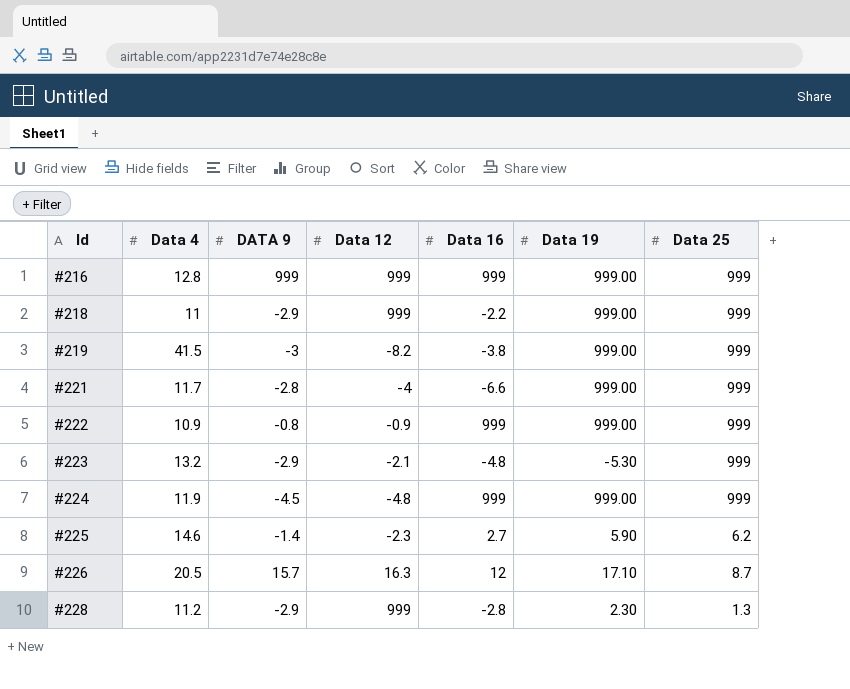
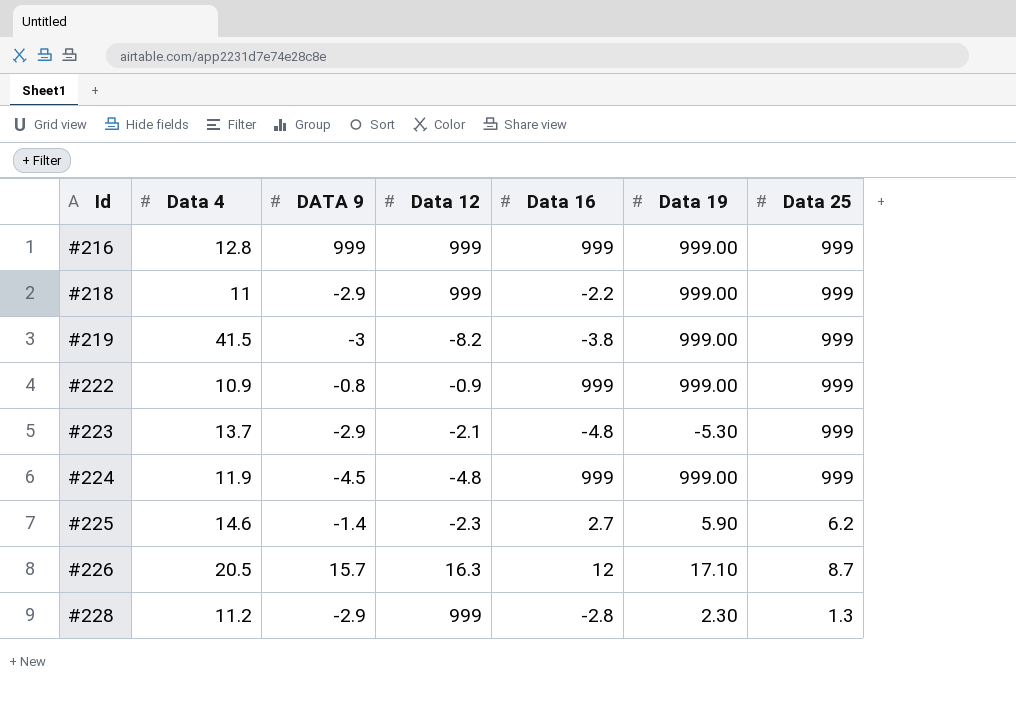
row #221: 11.7 | -2.8 | -4 | -6.6 | 999.00 | 999 -> none
#223 | Data 4: 13.2 -> 13.7

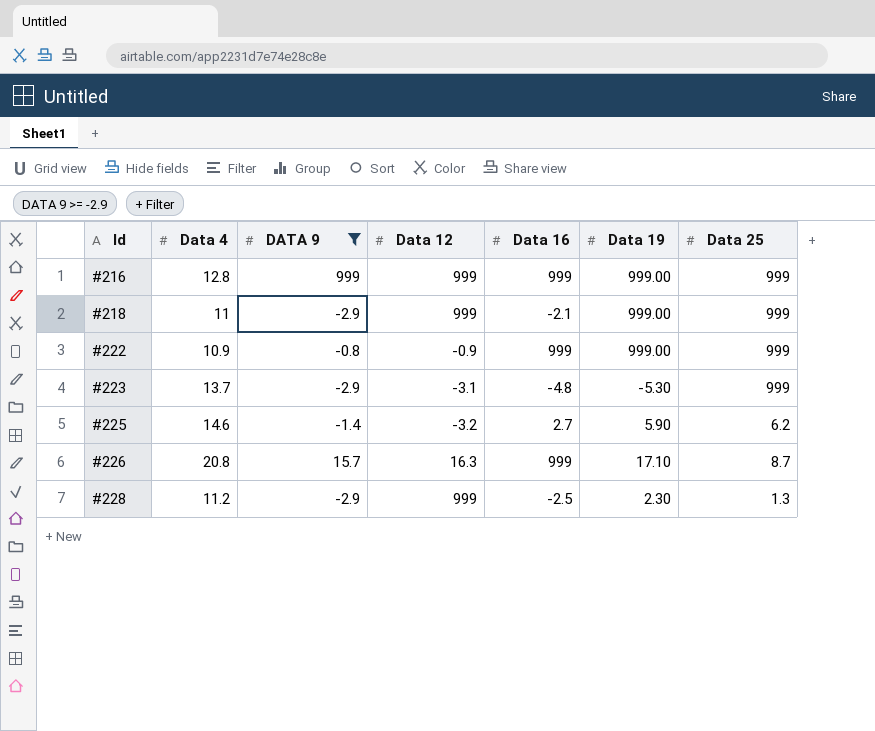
filter: none -> DATA 9 >= -2.9
#218 | Data 16: -2.2 -> -2.1
#223 | Data 12: -2.1 -> -3.1
#225 | Data 12: -2.3 -> -3.2
#226 | Data 4: 20.5 -> 20.8
#226 | Data 16: 12 -> 999
#228 | Data 16: -2.8 -> -2.5

